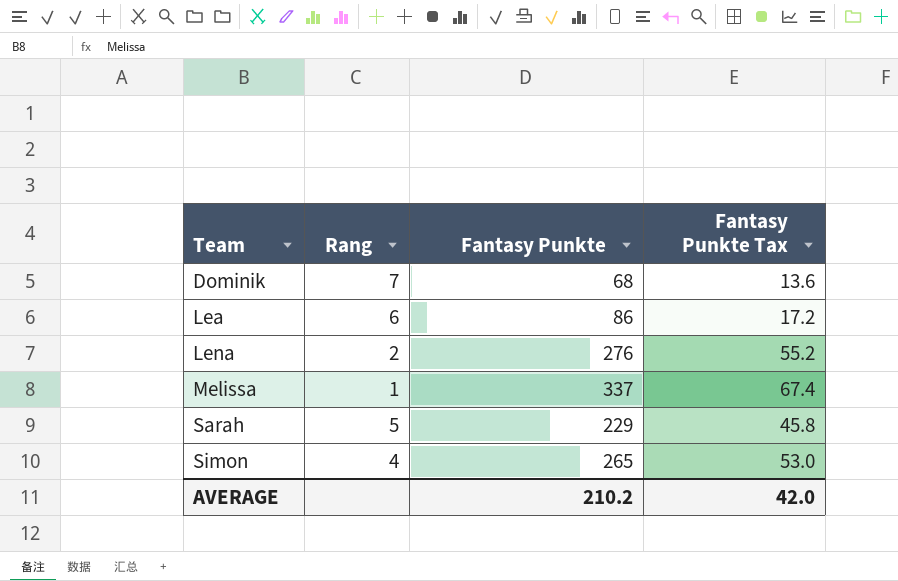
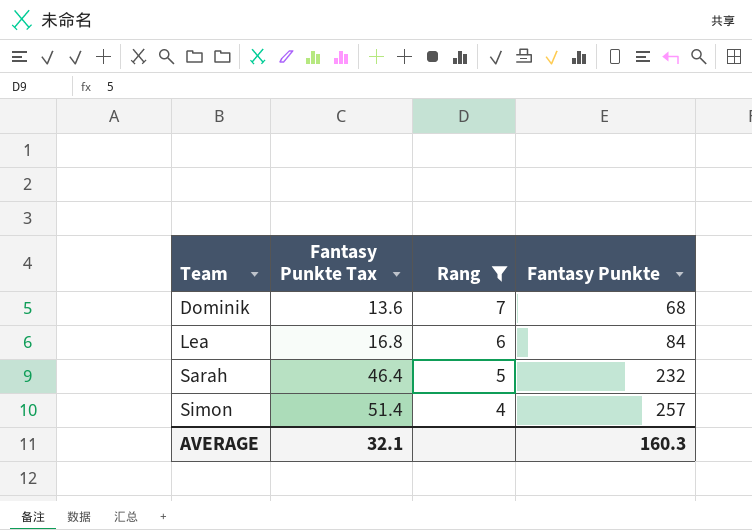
filter: none -> Rang >= 4
column Fantasy Punkte Tax | position: 4 -> 2
Lea | Fantasy Punkte Tax: 17.2 -> 16.8
Lea | Fantasy Punkte: 86 -> 84
Sarah | Fantasy Punkte Tax: 45.8 -> 46.4
Sarah | Fantasy Punkte: 229 -> 232
Simon | Fantasy Punkte Tax: 53.0 -> 51.4
Simon | Fantasy Punkte: 265 -> 257
AVERAGE | Fantasy Punkte Tax: 42.0 -> 32.1
AVERAGE | Fantasy Punkte: 210.2 -> 160.3

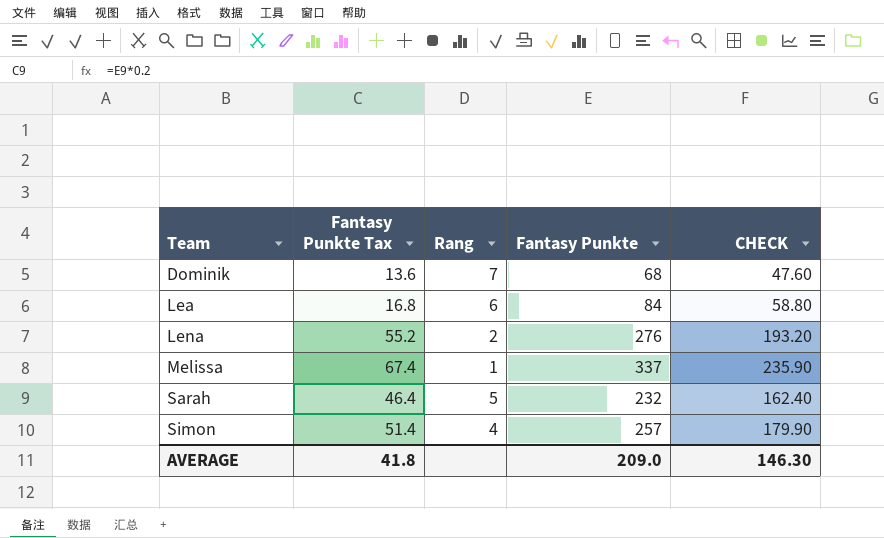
filter: Rang >= 4 -> none
column CHECK | formula: none -> [Fantasy Punkte] * 0.7
AVERAGE | Fantasy Punkte Tax: 32.1 -> 41.8
AVERAGE | Fantasy Punkte: 160.3 -> 209.0

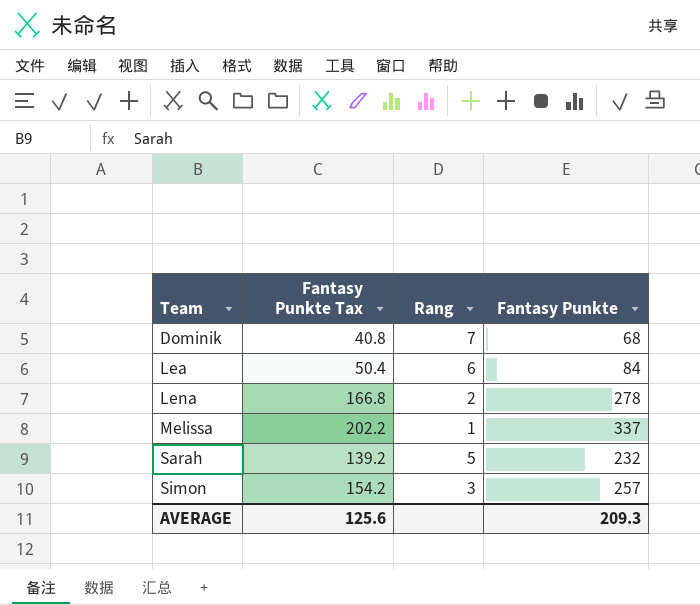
column CHECK | formula: [Fantasy Punkte] * 0.7 -> none
column Fantasy Punkte Tax | formula: [Fantasy Punkte] * 0.2 -> [Fantasy Punkte] * 0.6
Lena | Fantasy Punkte: 276 -> 278
Simon | Rang: 4 -> 3
AVERAGE | Fantasy Punkte Tax: 41.8 -> 125.6
AVERAGE | Fantasy Punkte: 209.0 -> 209.3

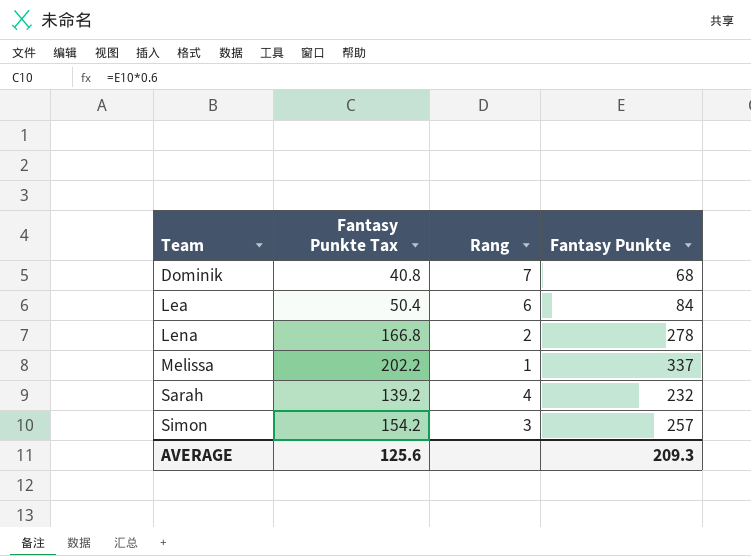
Sarah | Rang: 5 -> 4

